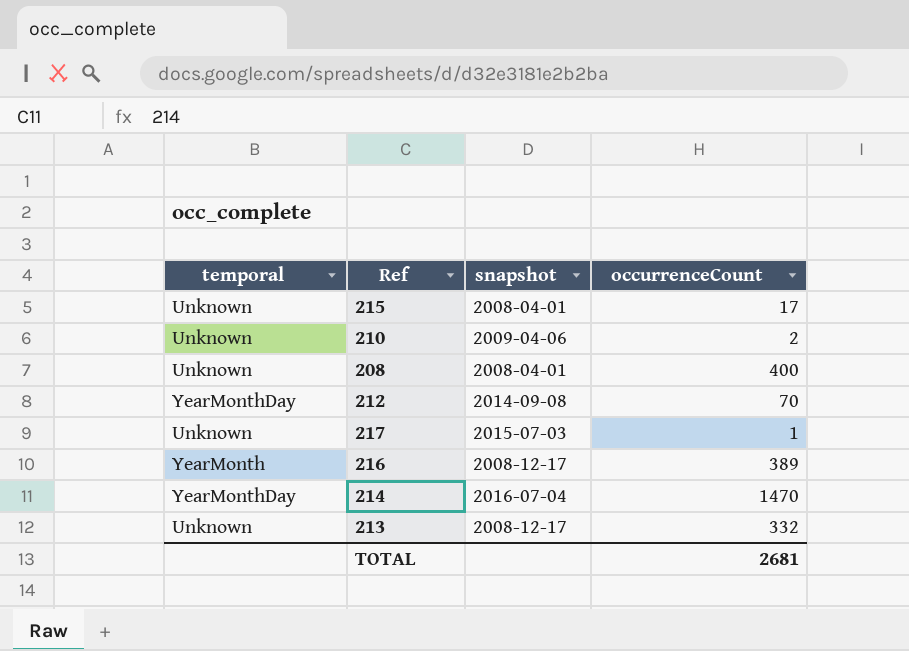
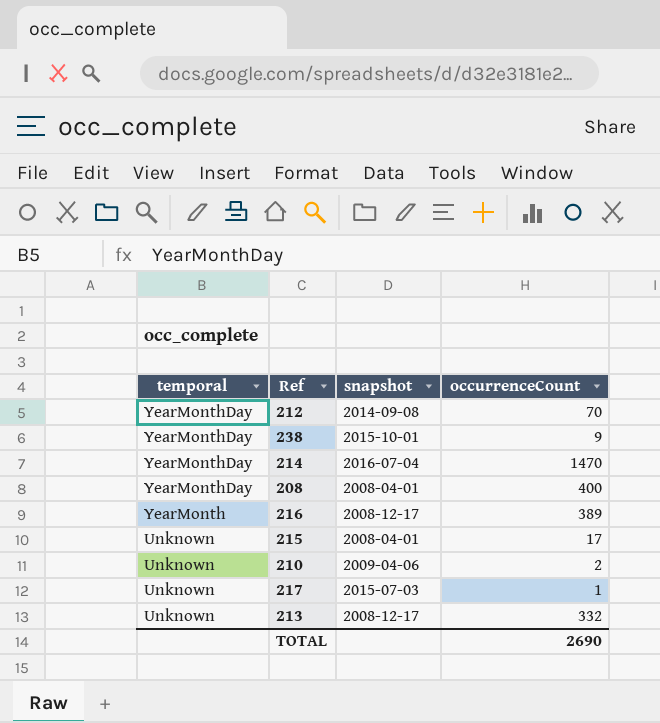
row order: none -> temporal descending
row 238: none -> YearMonthDay | 2015-10-01 | 9
208 | temporal: Unknown -> YearMonthDay
TOTAL | occurrenceCount: 2681 -> 2690

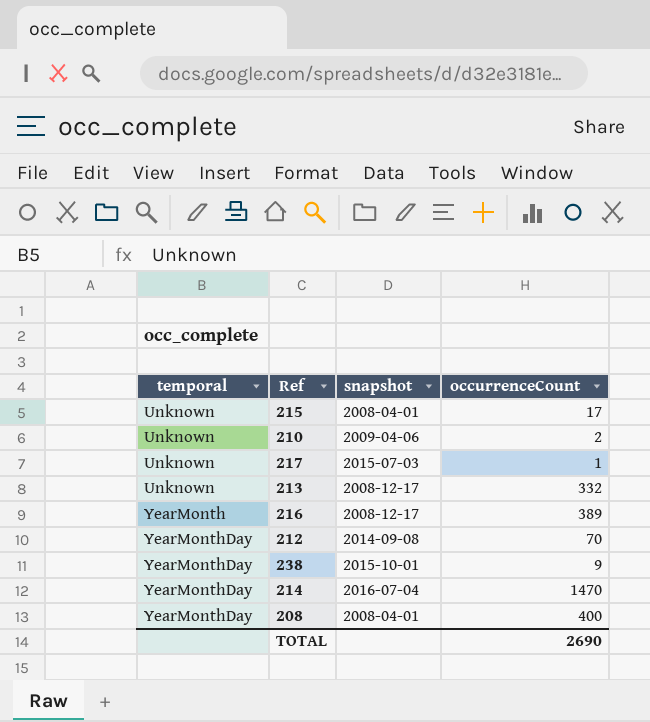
row order: temporal descending -> temporal ascending

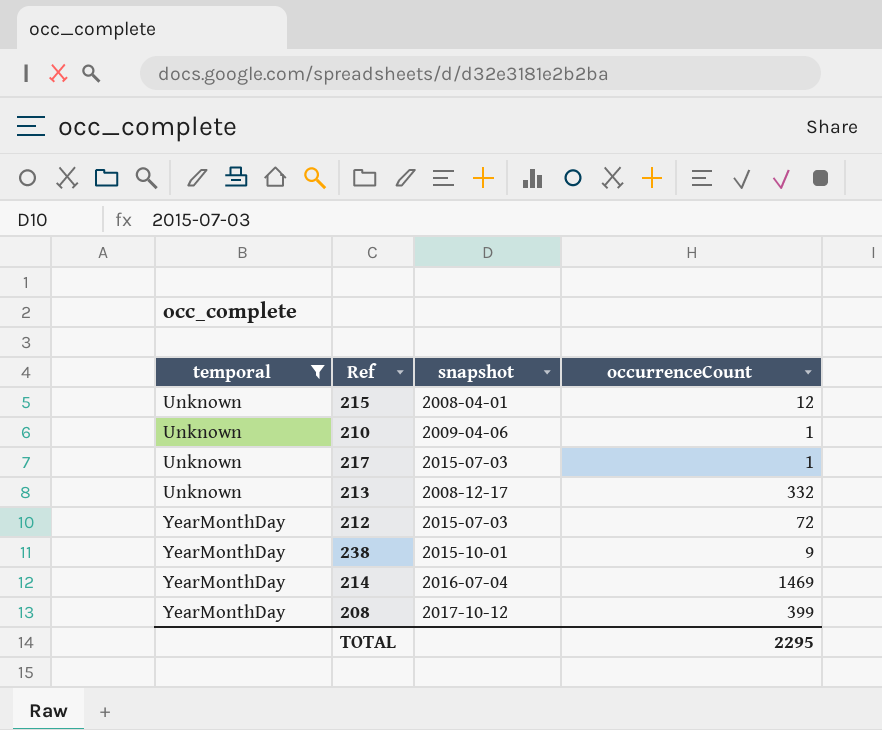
filter: none -> temporal != YearMonth
215 | occurrenceCount: 17 -> 12
210 | occurrenceCount: 2 -> 1
212 | snapshot: 2014-09-08 -> 2015-07-03
212 | occurrenceCount: 70 -> 72
214 | occurrenceCount: 1470 -> 1469
208 | snapshot: 2008-04-01 -> 2017-10-12
208 | occurrenceCount: 400 -> 399
TOTAL | occurrenceCount: 2690 -> 2295

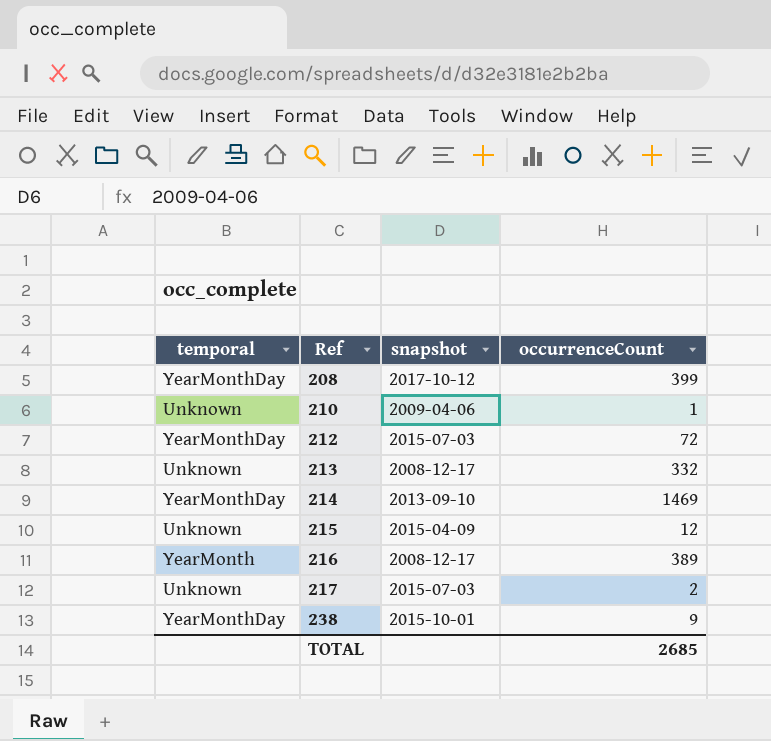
filter: temporal != YearMonth -> none
row order: temporal ascending -> Ref ascending
214 | snapshot: 2016-07-04 -> 2013-09-10
215 | snapshot: 2008-04-01 -> 2015-04-09
217 | occurrenceCount: 1 -> 2
TOTAL | occurrenceCount: 2295 -> 2685

